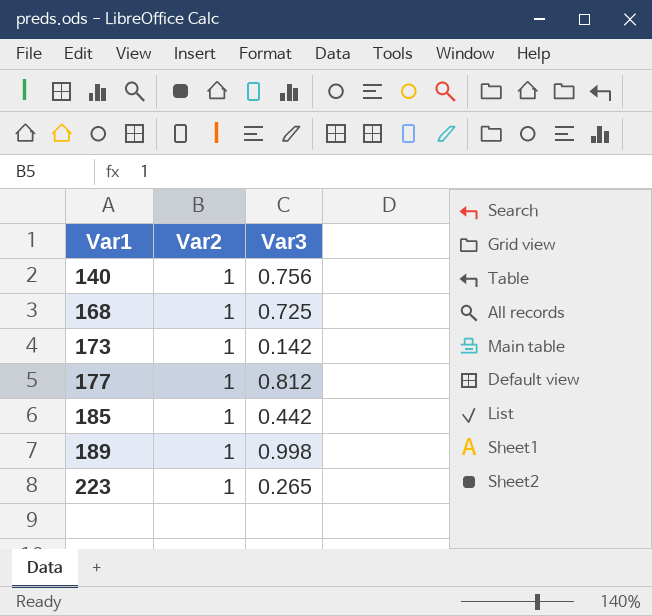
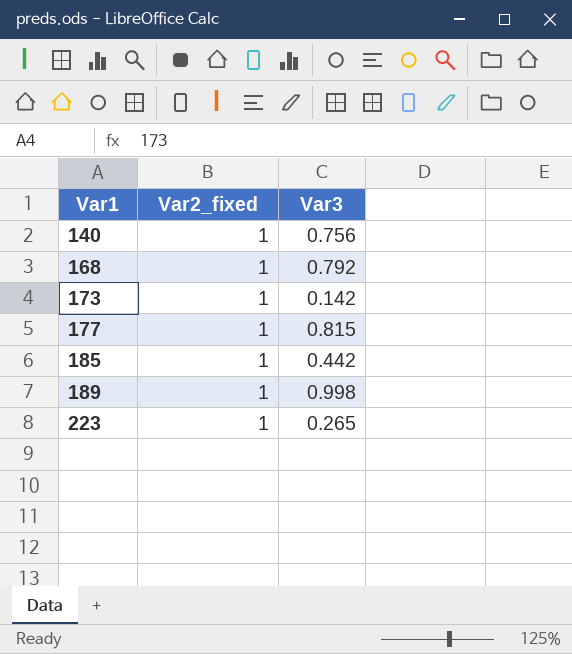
column name: Var2 -> Var2_fixed
168 | Var3: 0.725 -> 0.792
177 | Var3: 0.812 -> 0.815

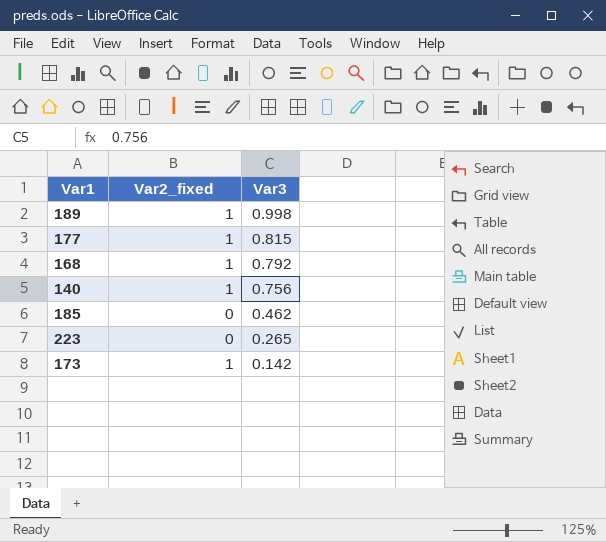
row order: Var1 ascending -> Var3 descending
185 | Var2_fixed: 1 -> 0
185 | Var3: 0.442 -> 0.462
223 | Var2_fixed: 1 -> 0

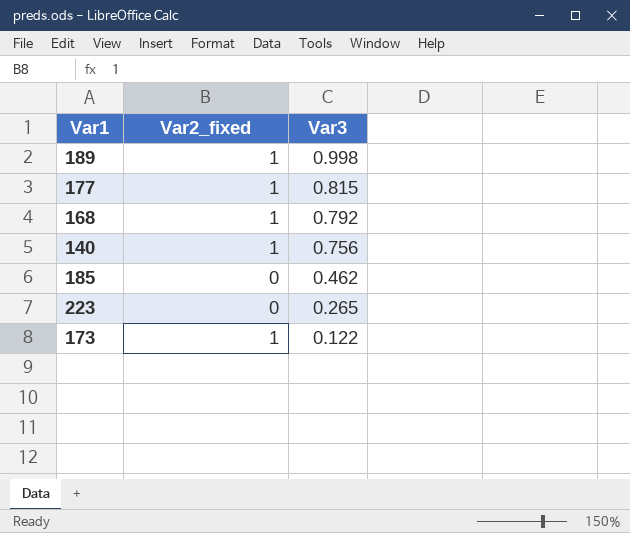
173 | Var3: 0.142 -> 0.122

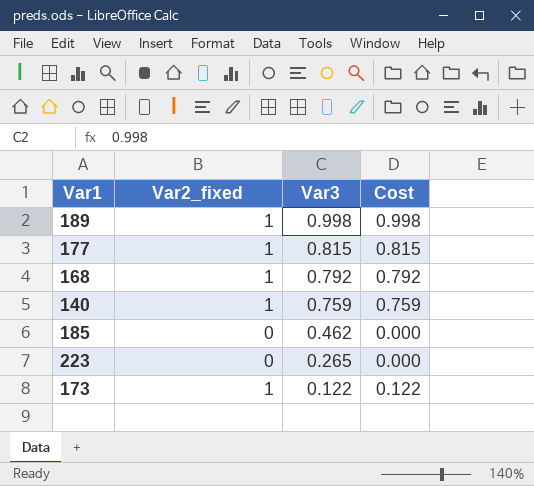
column Cost | formula: none -> [Var2_fixed] * [Var3]
140 | Var3: 0.756 -> 0.759

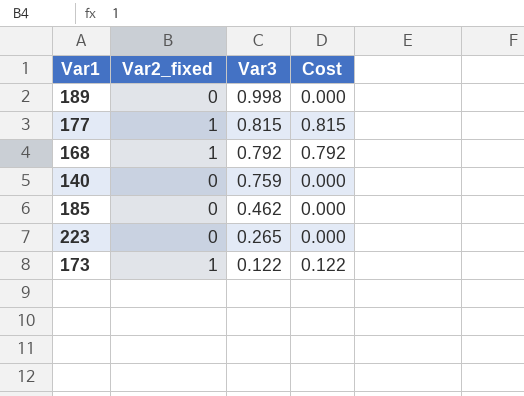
189 | Var2_fixed: 1 -> 0
189 | Cost: 0.998 -> 0.000
140 | Var2_fixed: 1 -> 0
140 | Cost: 0.759 -> 0.000

